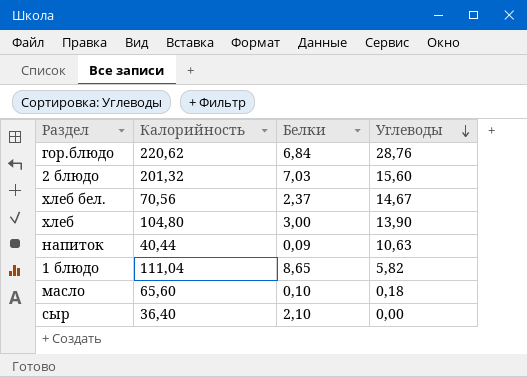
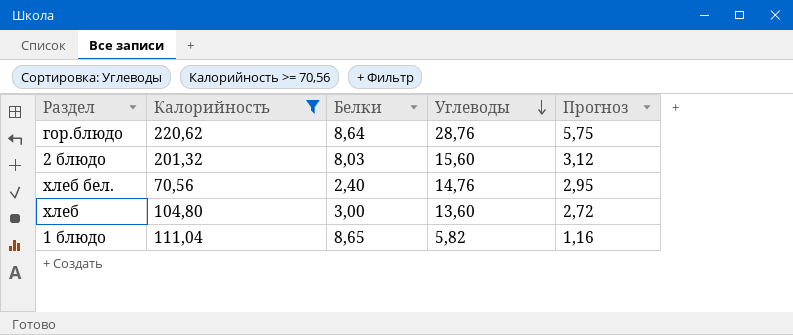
filter: none -> Калорийность >= 70,56
column Прогноз | formula: none -> [Углеводы] * 0,2
гор.блюдо | Белки: 6,84 -> 8,64
2 блюдо | Белки: 7,03 -> 8,03
хлеб бел. | Белки: 2,37 -> 2,40
хлеб бел. | Углеводы: 14,67 -> 14,76
хлеб | Углеводы: 13,90 -> 13,60

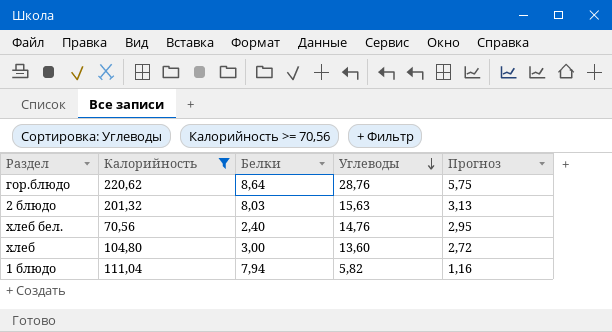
2 блюдо | Углеводы: 15,60 -> 15,63
2 блюдо | Прогноз: 3,12 -> 3,13
1 блюдо | Белки: 8,65 -> 7,94

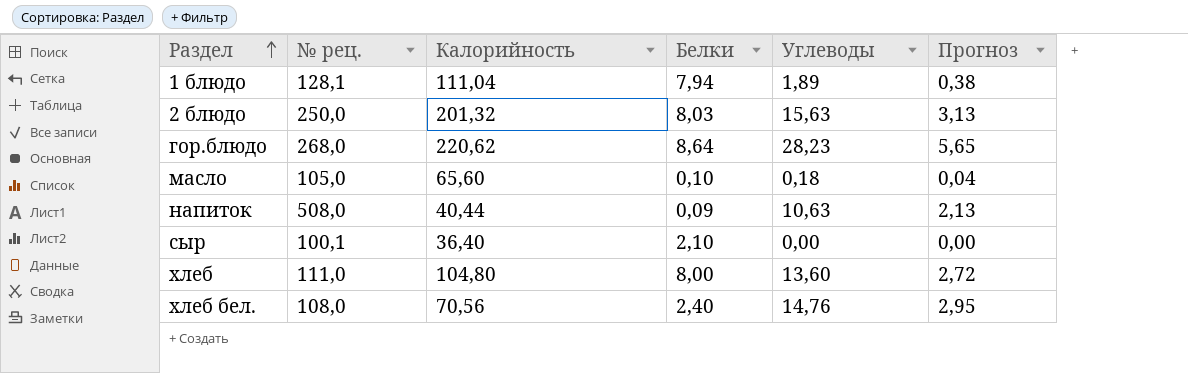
filter: Калорийность >= 70,56 -> none
row order: Углеводы descending -> Раздел ascending
column № рец. | position: none -> 2
1 блюдо | Углеводы: 5,82 -> 1,89
1 блюдо | Прогноз: 1,16 -> 0,38
гор.блюдо | Углеводы: 28,76 -> 28,23
гор.блюдо | Прогноз: 5,75 -> 5,65
хлеб | Белки: 3,00 -> 8,00

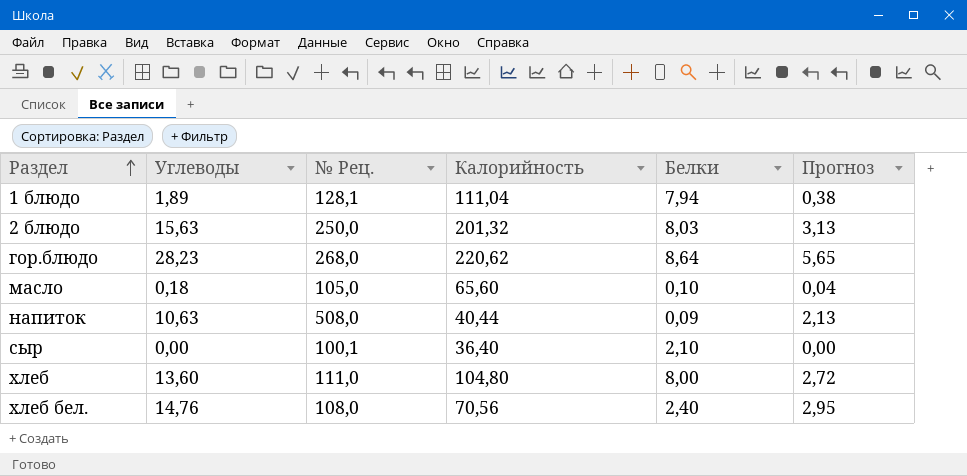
column Углеводы | position: 5 -> 2
column name: № рец. -> № Рец.

